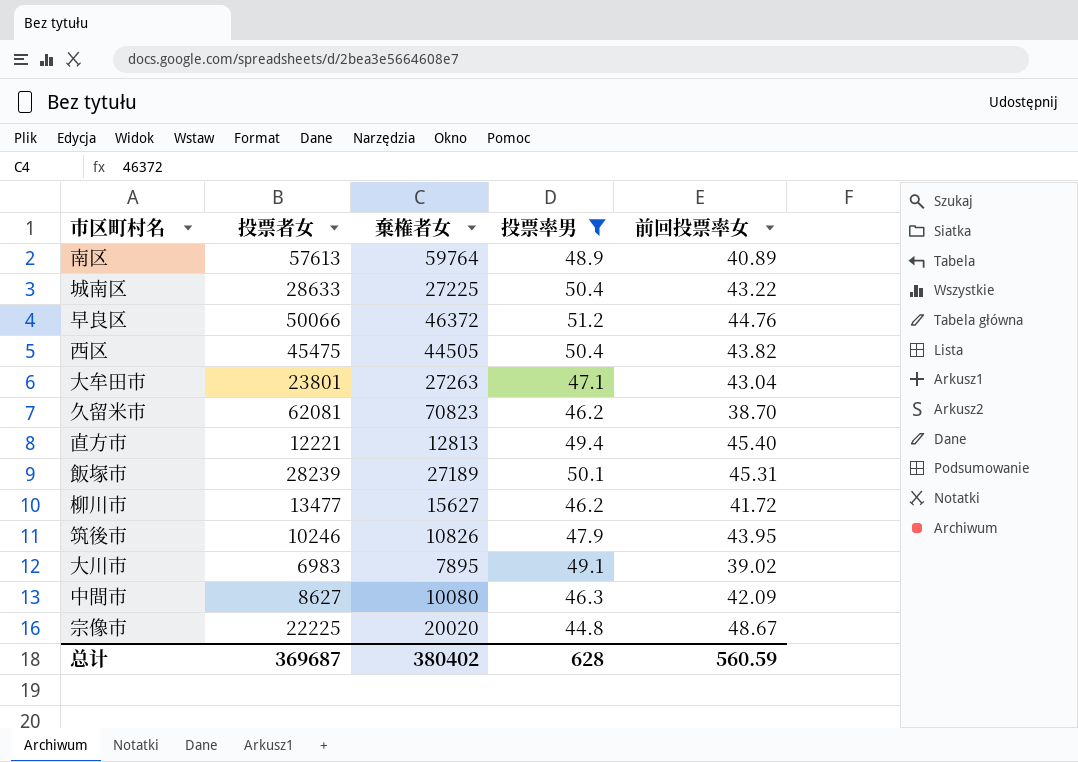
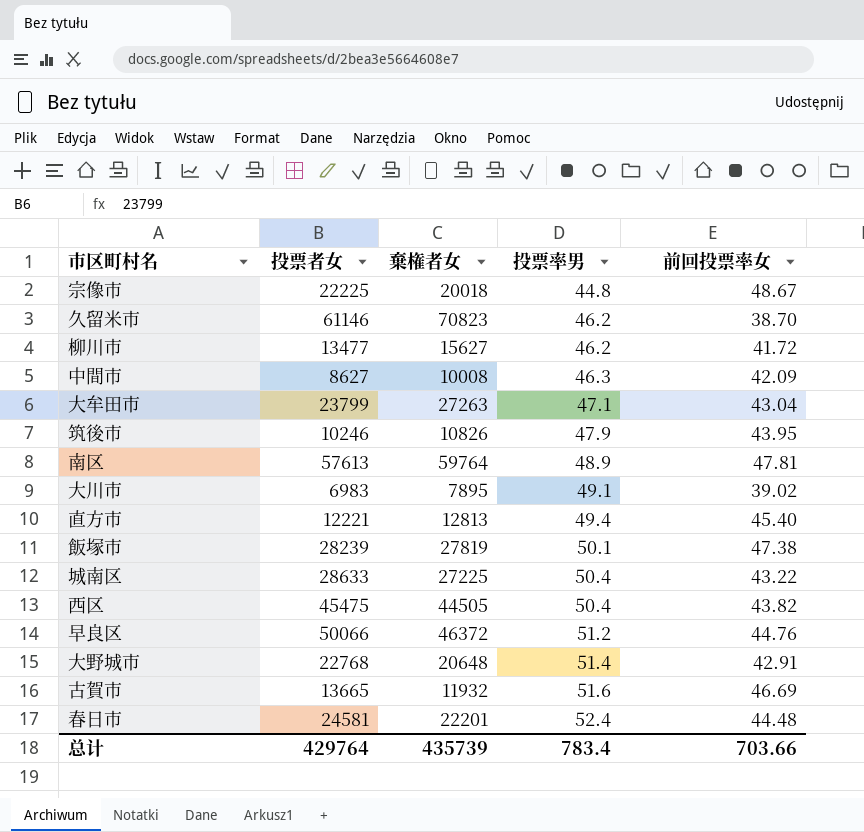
filter: 投票率男 <= 51.2 -> none
row order: none -> 投票率男 ascending
宗像市 | 棄権者女: 20020 -> 20018
久留米市 | 投票者女: 62081 -> 61146
中間市 | 棄権者女: 10080 -> 10008
大牟田市 | 投票者女: 23801 -> 23799
南区 | 前回投票率女: 40.89 -> 47.81
飯塚市 | 棄権者女: 27189 -> 27819
飯塚市 | 前回投票率女: 45.31 -> 47.38
总计 | 投票者女: 369687 -> 429764
总计 | 棄権者女: 380402 -> 435739
总计 | 投票率男: 628 -> 783.4
总计 | 前回投票率女: 560.59 -> 703.66

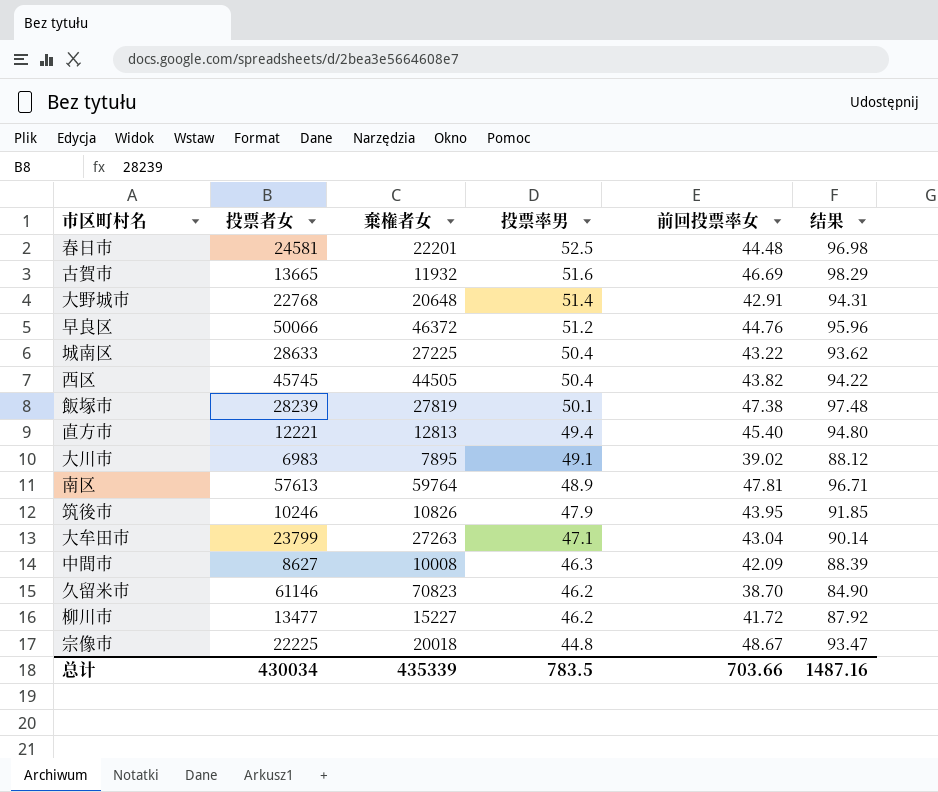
row order: 投票率男 ascending -> 投票率男 descending
column 结果 | formula: none -> [投票率男] + [前回投票率女]
春日市 | 投票率男: 52.4 -> 52.5
西区 | 投票者女: 45475 -> 45745
柳川市 | 棄権者女: 15627 -> 15227
总计 | 投票者女: 429764 -> 430034
总计 | 棄権者女: 435739 -> 435339
总计 | 投票率男: 783.4 -> 783.5

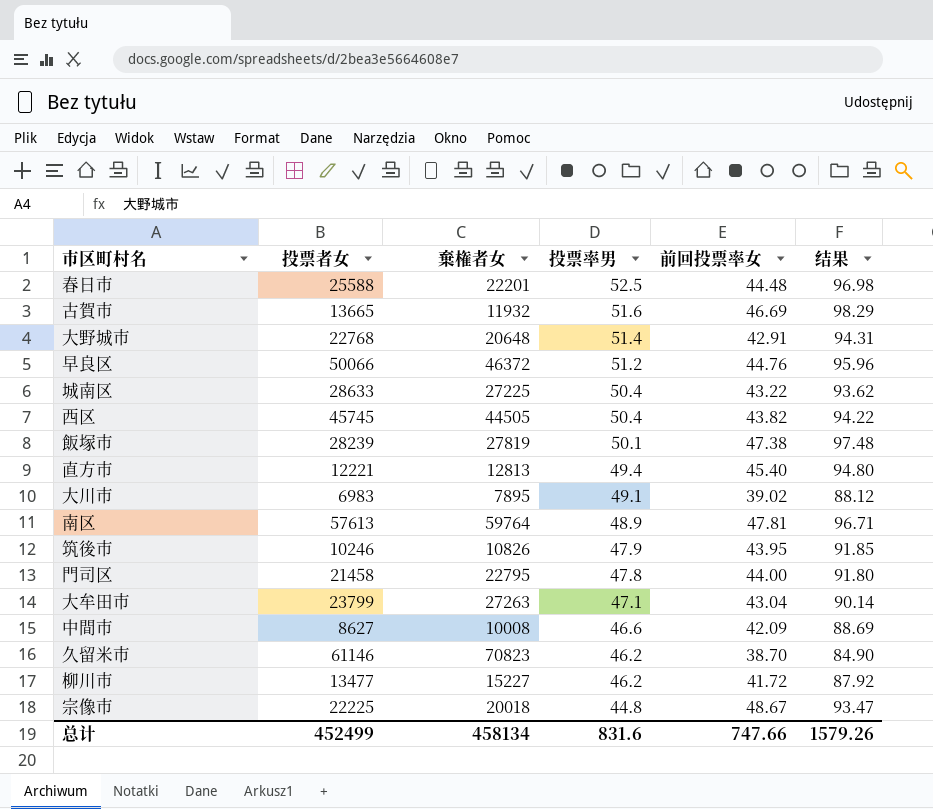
春日市 | 投票者女: 24581 -> 25588
row 門司区: none -> 21458 | 22795 | 47.8 | 44.00 | 91.80
中間市 | 投票率男: 46.3 -> 46.6
中間市 | 结果: 88.39 -> 88.69
总计 | 投票者女: 430034 -> 452499
总计 | 棄権者女: 435339 -> 458134
总计 | 投票率男: 783.5 -> 831.6
总计 | 前回投票率女: 703.66 -> 747.66
总计 | 结果: 1487.16 -> 1579.26

